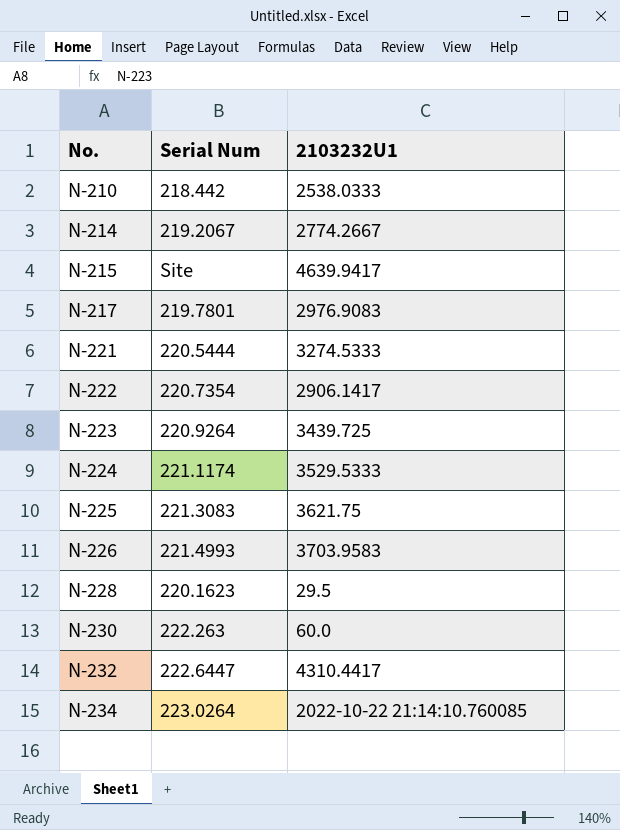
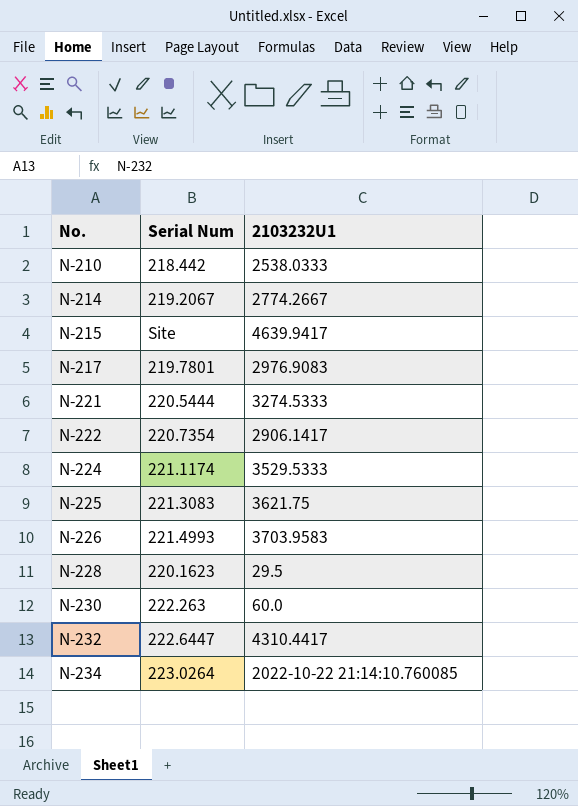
row N-223: 220.9264 | 3439.725 -> none

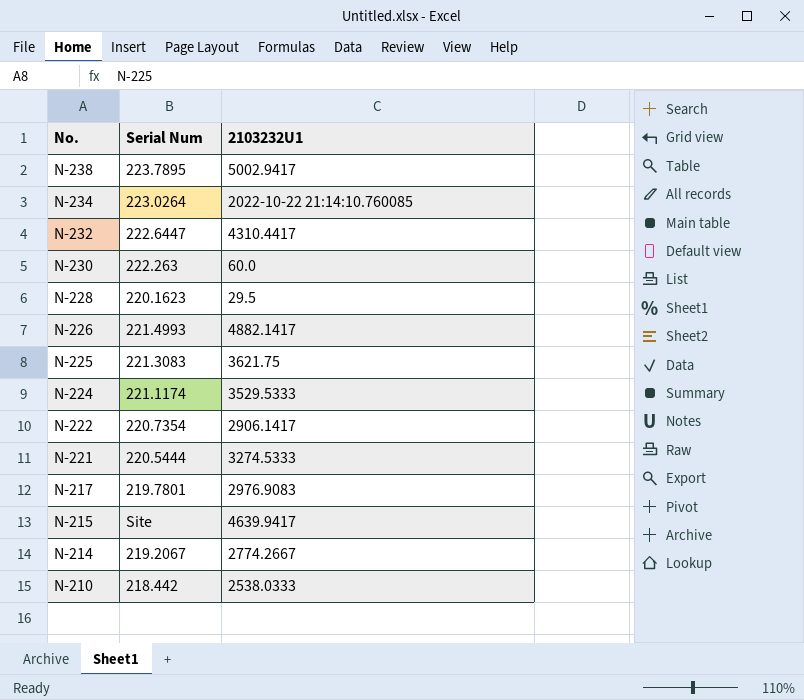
row order: No. ascending -> No. descending
row N-238: none -> 223.7895 | 5002.9417
N-226 | 2103232U1: 3703.9583 -> 4882.1417

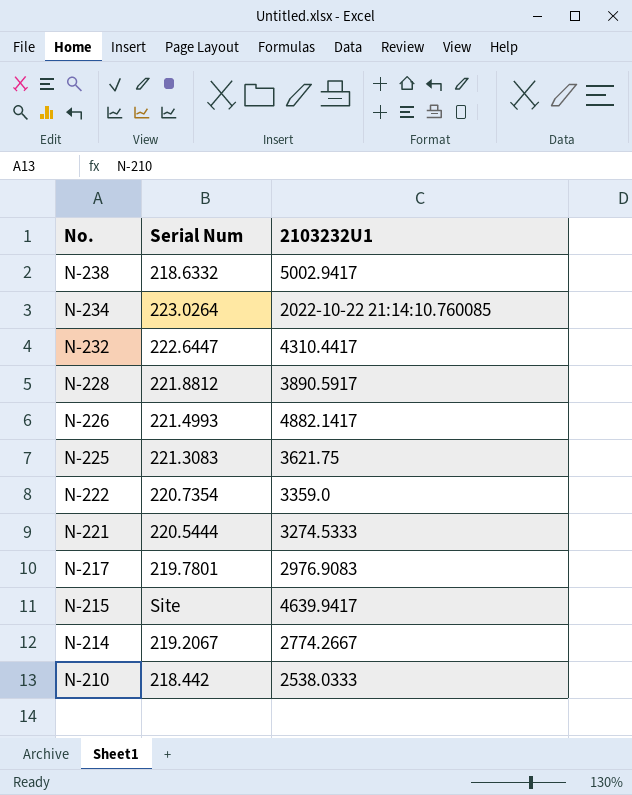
row N-230: 222.263 | 60.0 -> none
row N-224: 221.1174 | 3529.5333 -> none
N-238 | Serial Num: 223.7895 -> 218.6332
N-228 | Serial Num: 220.1623 -> 221.8812
N-228 | 2103232U1: 29.5 -> 3890.5917
N-222 | 2103232U1: 2906.1417 -> 3359.0

